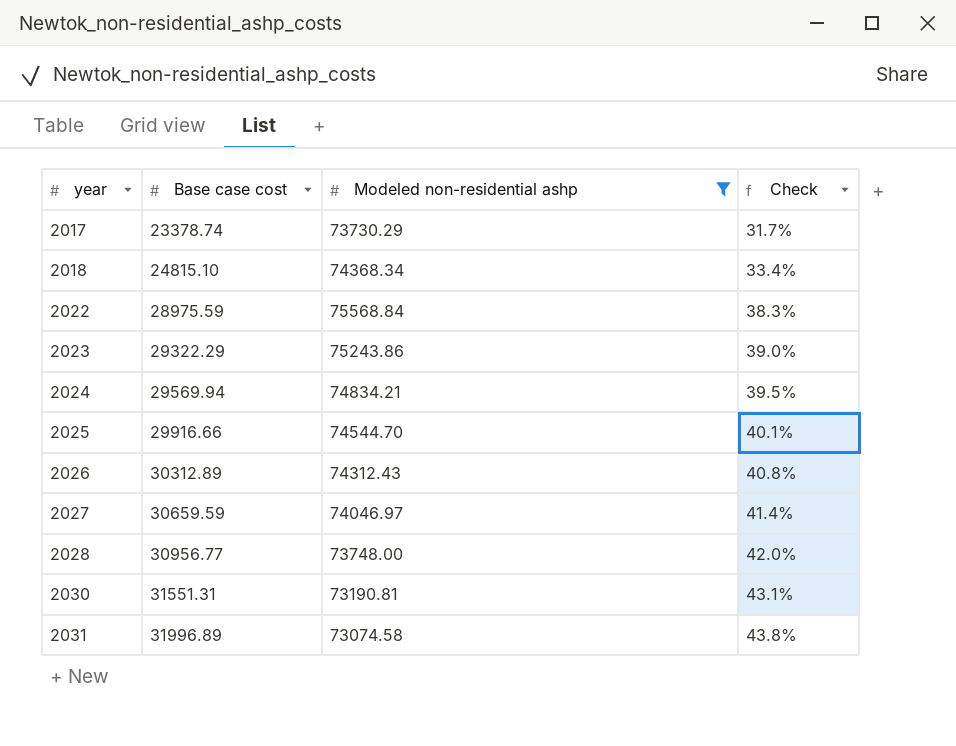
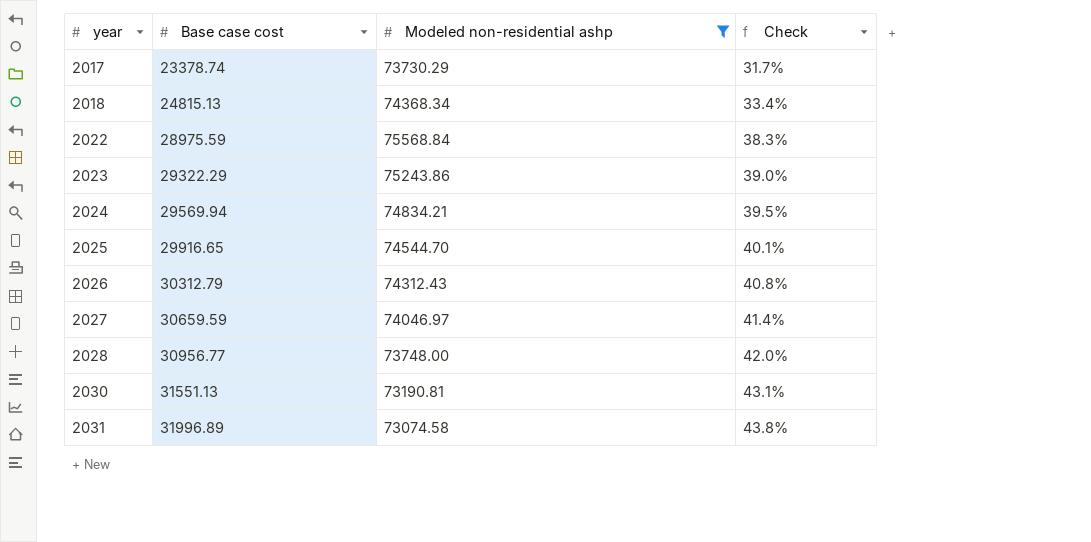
2018 | Base case cost: 24815.10 -> 24815.13
2025 | Base case cost: 29916.66 -> 29916.65
2026 | Base case cost: 30312.89 -> 30312.79
2030 | Base case cost: 31551.31 -> 31551.13

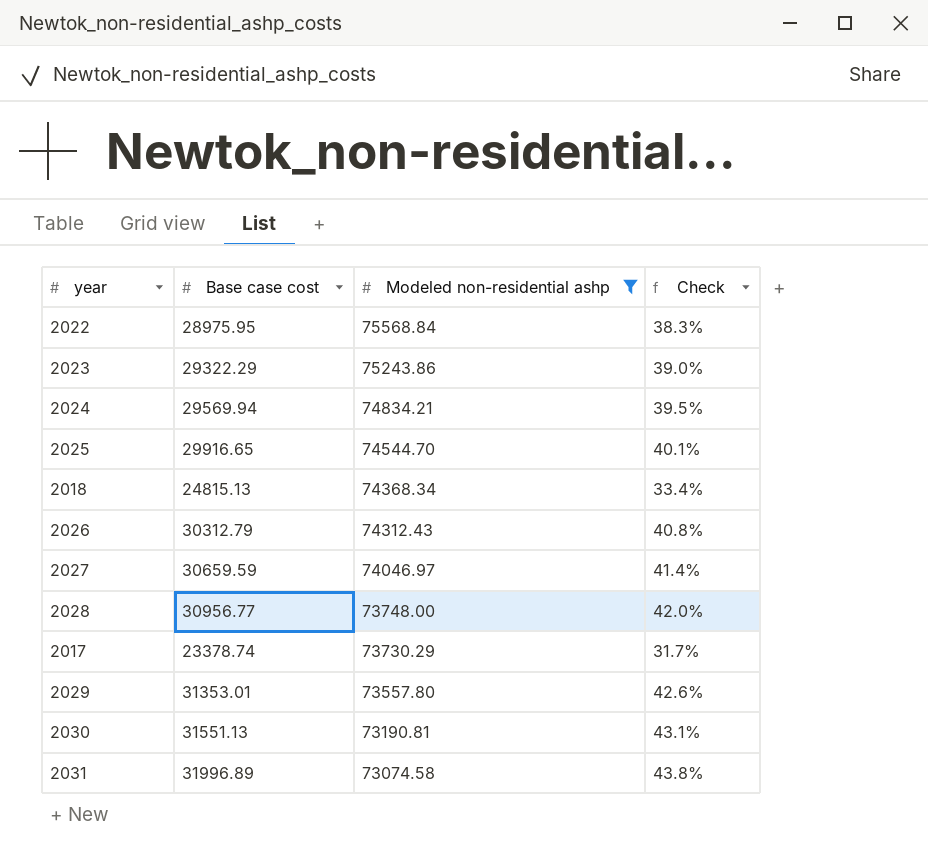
row order: year ascending -> Modeled non-residential ashp descending
2022 | Base case cost: 28975.59 -> 28975.95
row 2029: none -> 31353.01 | 73557.80 | 42.6%

